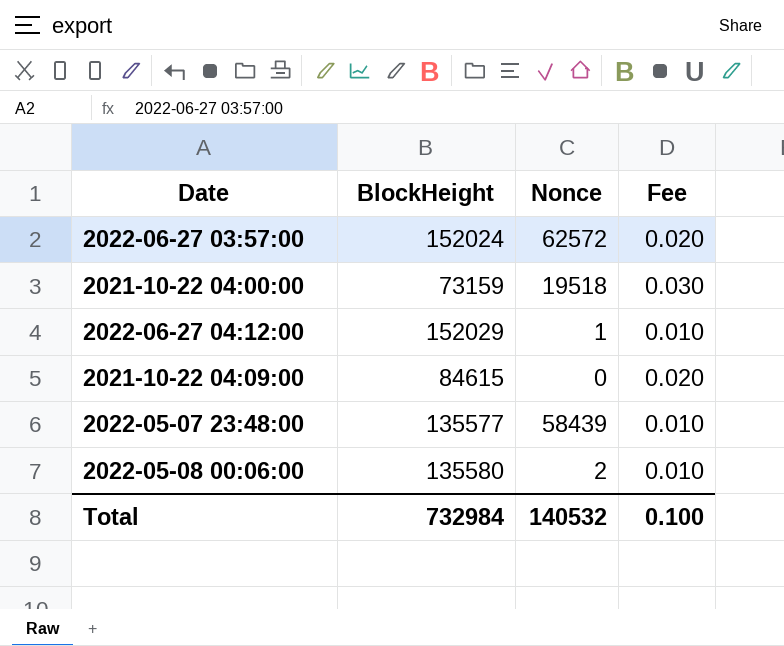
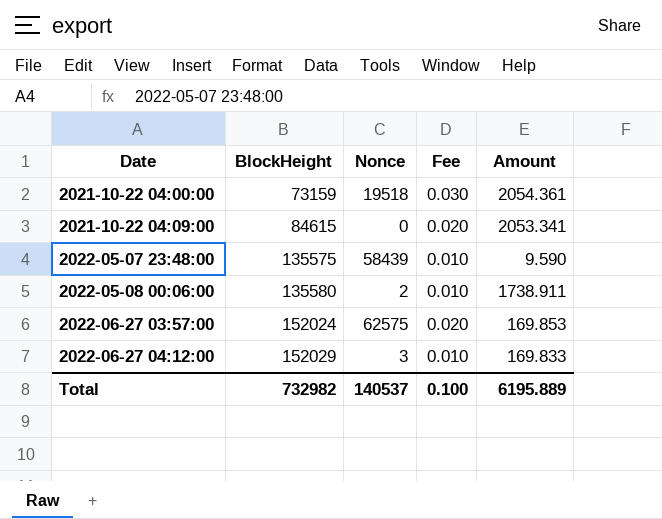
row order: none -> Date ascending
column Amount | position: none -> 5
2022-05-07 23:48:00 | BlockHeight: 135577 -> 135575
2022-06-27 03:57:00 | Nonce: 62572 -> 62575
2022-06-27 04:12:00 | Nonce: 1 -> 3
Total | BlockHeight: 732984 -> 732982
Total | Nonce: 140532 -> 140537

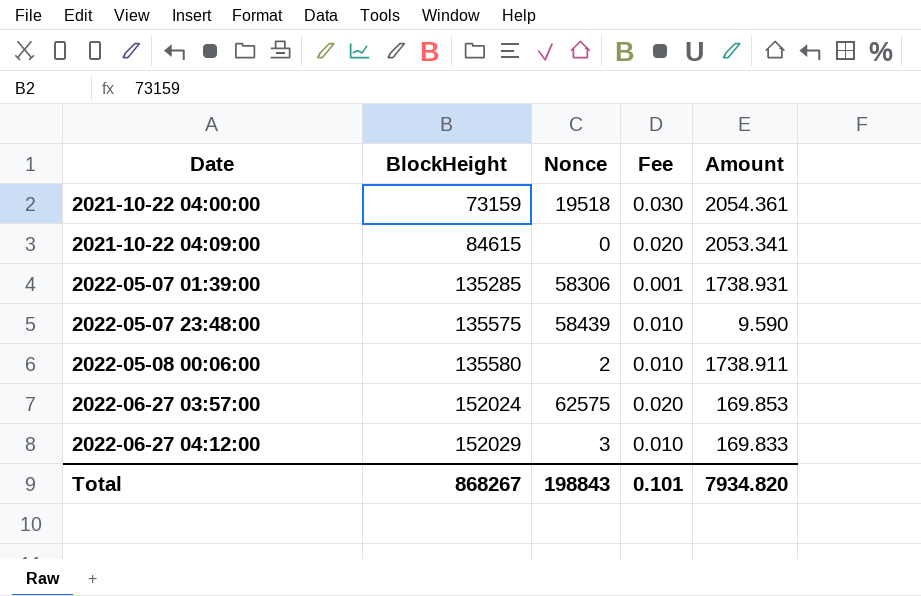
row 2022-05-07 01:39:00: none -> 135285 | 58306 | 0.001 | 1738.931
Total | BlockHeight: 732982 -> 868267
Total | Nonce: 140537 -> 198843
Total | Fee: 0.100 -> 0.101
Total | Amount: 6195.889 -> 7934.820

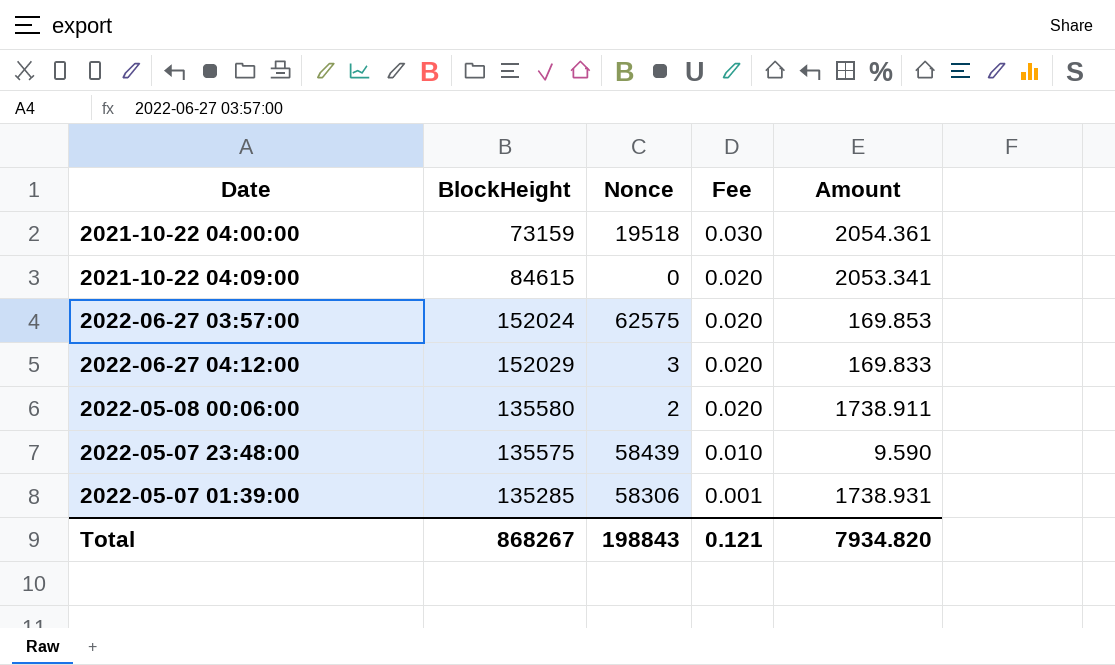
row order: Date ascending -> Fee descending
2022-06-27 04:12:00 | Fee: 0.010 -> 0.020
2022-05-08 00:06:00 | Fee: 0.010 -> 0.020
Total | Fee: 0.101 -> 0.121

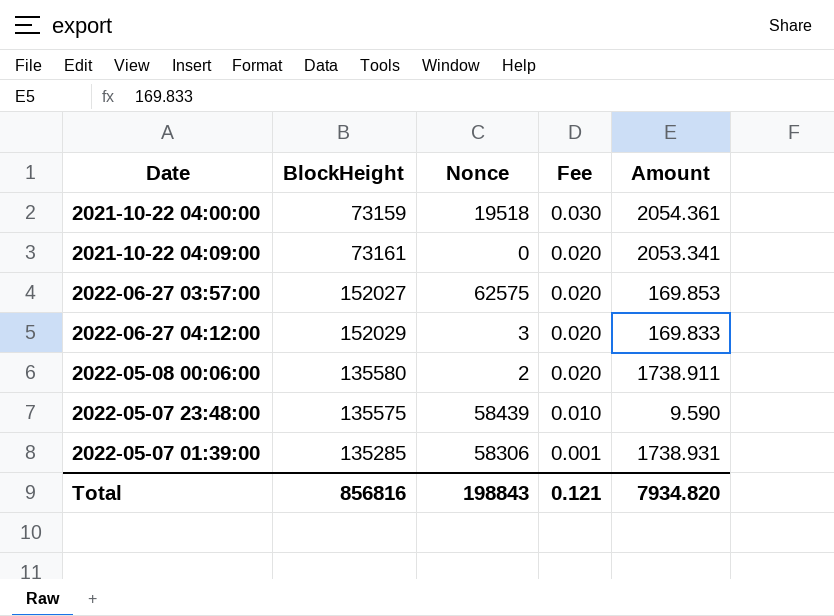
2021-10-22 04:09:00 | BlockHeight: 84615 -> 73161
2022-06-27 03:57:00 | BlockHeight: 152024 -> 152027
Total | BlockHeight: 868267 -> 856816

